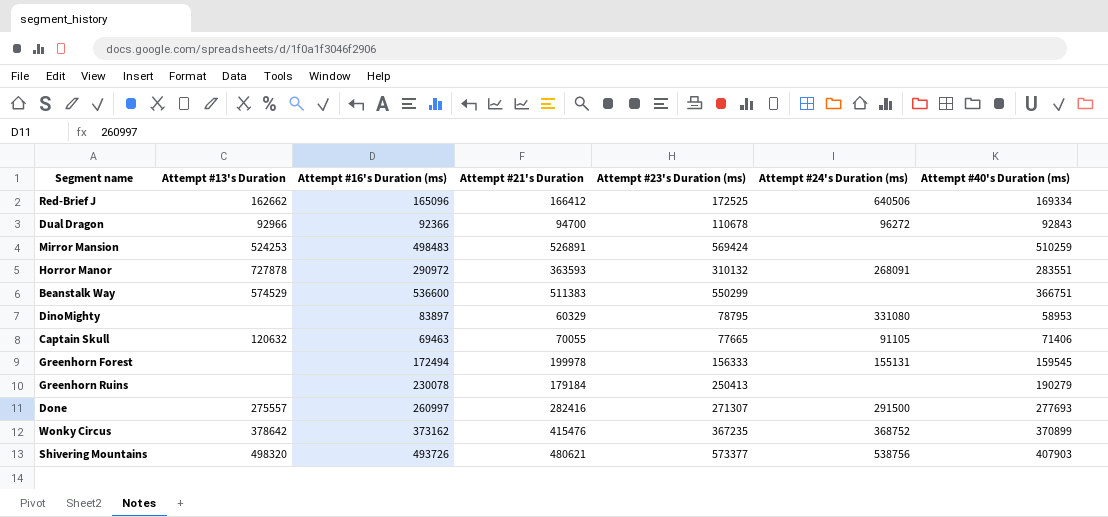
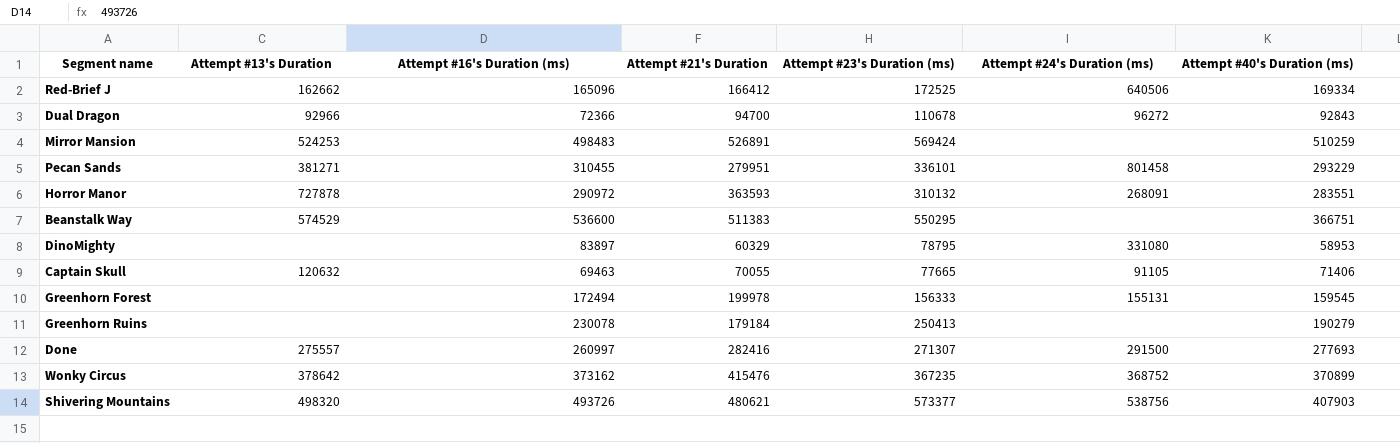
Dual Dragon | Attempt #16's Duration (ms): 92366 -> 72366
row Pecan Sands: none -> 381271 | 310455 | 279951 | 336101 | 801458 | 293229
Beanstalk Way | Attempt #23's Duration (ms): 550299 -> 550295

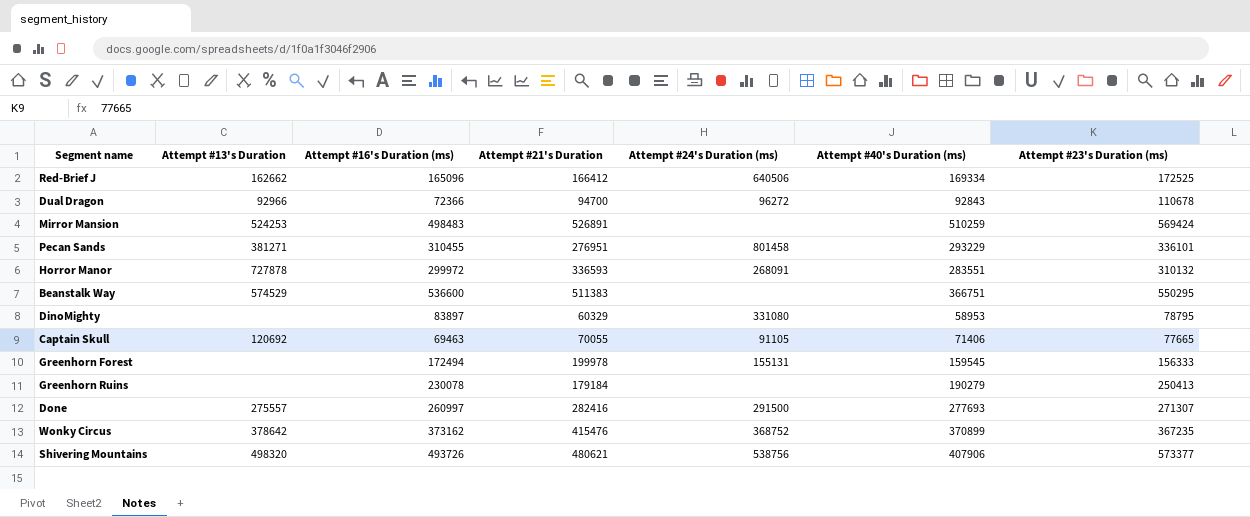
column Attempt #23's Duration (ms) | position: 5 -> 7
Pecan Sands | Attempt #21's Duration: 279951 -> 276951
Horror Manor | Attempt #16's Duration (ms): 290972 -> 299972
Horror Manor | Attempt #21's Duration: 363593 -> 336593
Captain Skull | Attempt #13's Duration: 120632 -> 120692
Shivering Mountains | Attempt #40's Duration (ms): 407903 -> 407906

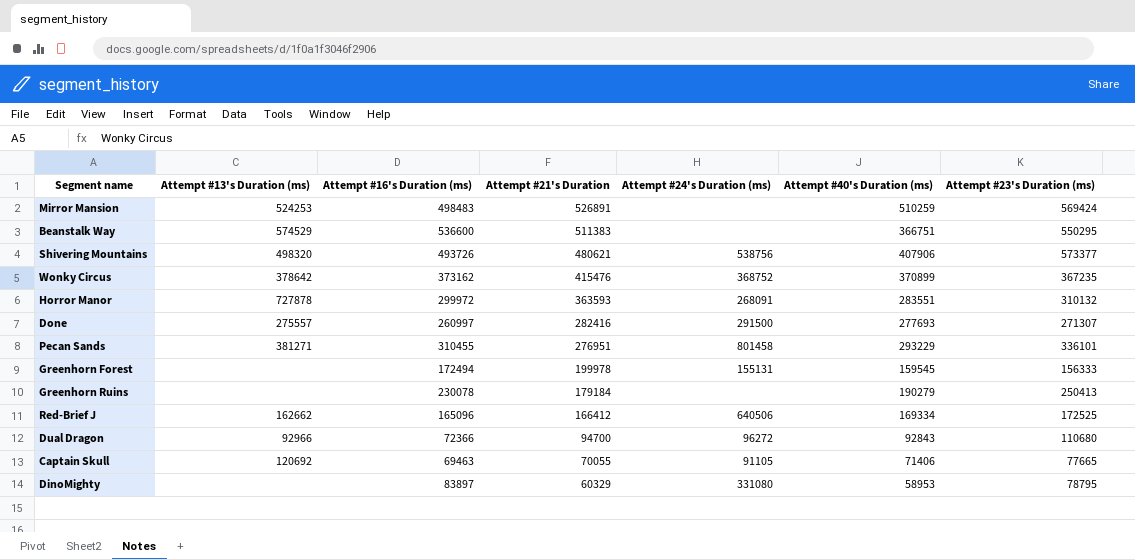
row order: none -> Attempt #21's Duration descending
column name: Attempt #13's Duration -> Attempt #13's Duration (ms)
Horror Manor | Attempt #21's Duration: 336593 -> 363593
Dual Dragon | Attempt #23's Duration (ms): 110678 -> 110680

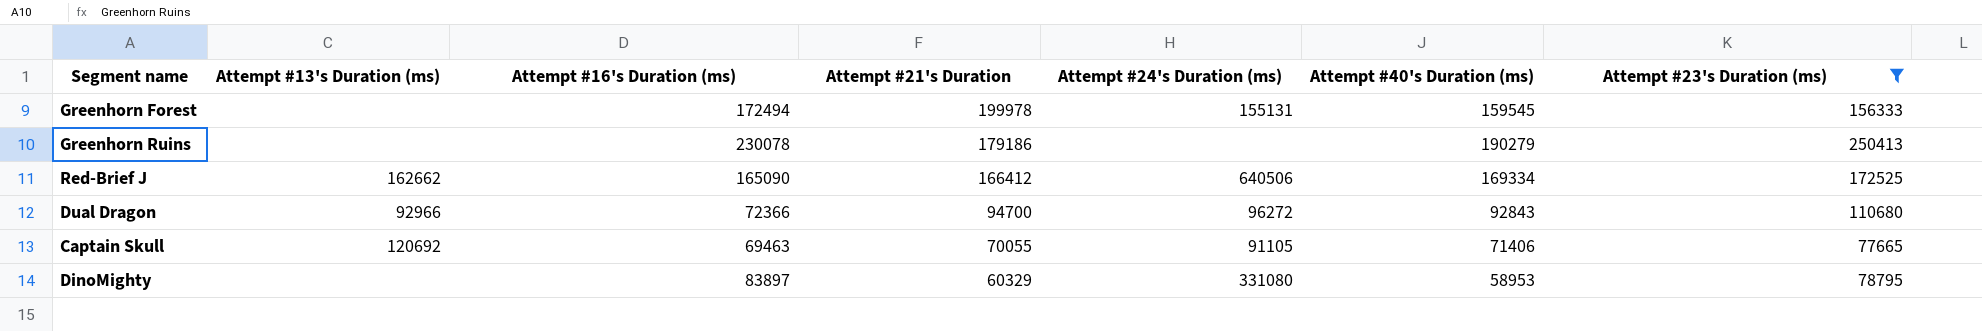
filter: none -> Attempt #23's Duration (ms) <= 250413
Greenhorn Ruins | Attempt #21's Duration: 179184 -> 179186
Red-Brief J | Attempt #16's Duration (ms): 165096 -> 165090

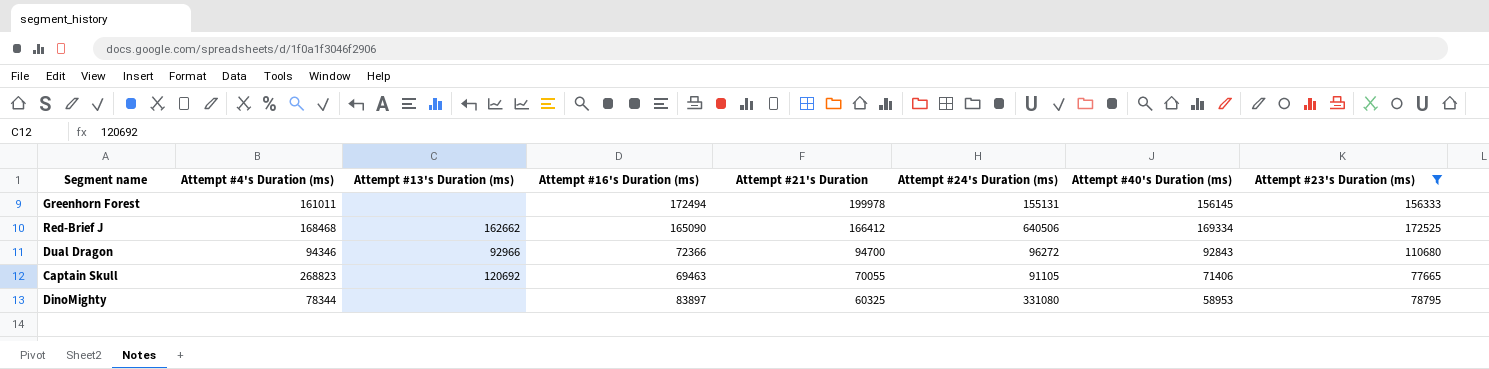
column Attempt #4's Duration (ms) | position: none -> 2
row Greenhorn Ruins: none | 230078 | 179186 | none | 190279 | 250413 -> none
Greenhorn Forest | Attempt #40's Duration (ms): 159545 -> 156145
DinoMighty | Attempt #21's Duration: 60329 -> 60325

